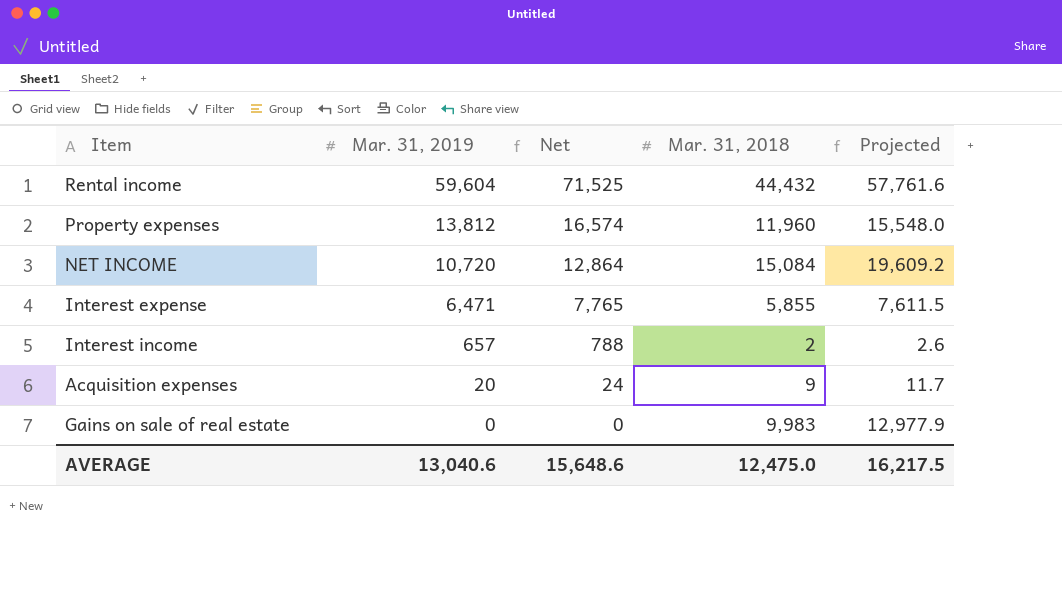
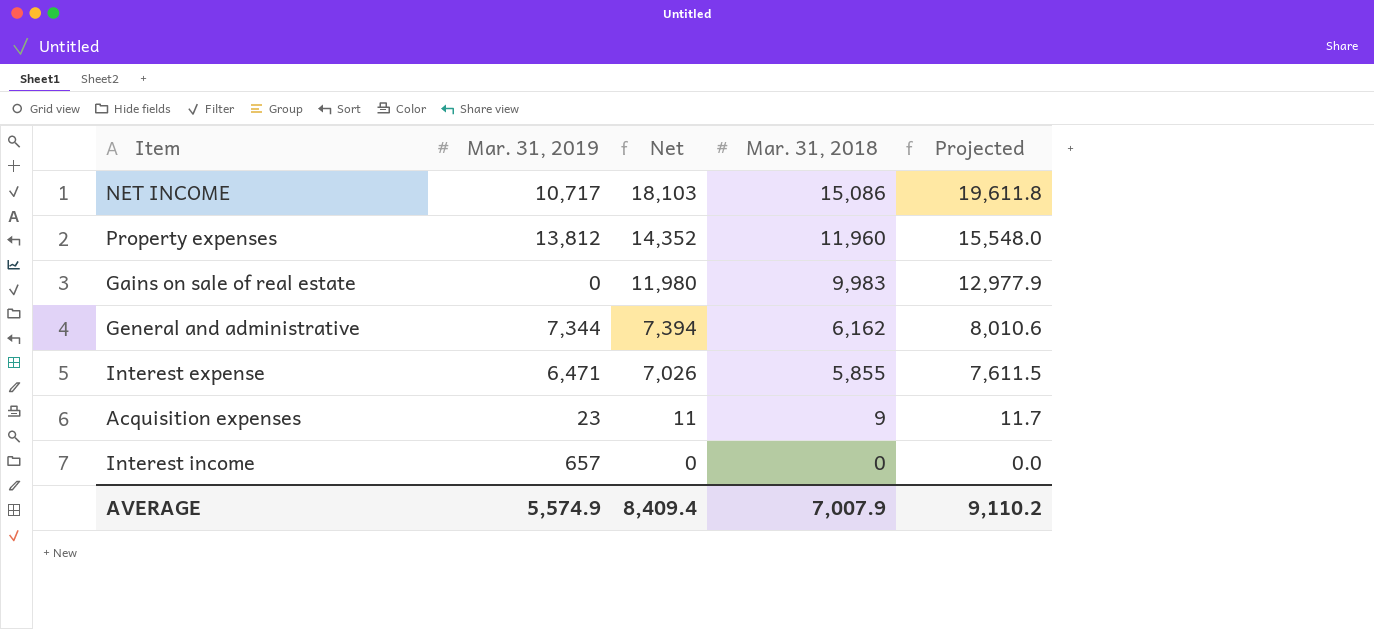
row order: Mar. 31, 2019 descending -> Net descending
column Net | formula: [Mar. 31, 2019] * 1.2 -> [Mar. 31, 2018] * 1.2
row Rental income: 59,604 | 71,525 | 44,432 | 57,761.6 -> none
NET INCOME | Mar. 31, 2019: 10,720 -> 10,717
NET INCOME | Mar. 31, 2018: 15,084 -> 15,086
NET INCOME | Projected: 19,609.2 -> 19,611.8
row General and administrative: none -> 7,344 | 7,394 | 6,162 | 8,010.6
Acquisition expenses | Mar. 31, 2019: 20 -> 23
Interest income | Mar. 31, 2018: 2 -> 0
Interest income | Projected: 2.6 -> 0.0
AVERAGE | Mar. 31, 2019: 13,040.6 -> 5,574.9
AVERAGE | Net: 15,648.6 -> 8,409.4
AVERAGE | Mar. 31, 2018: 12,475.0 -> 7,007.9
AVERAGE | Projected: 16,217.5 -> 9,110.2

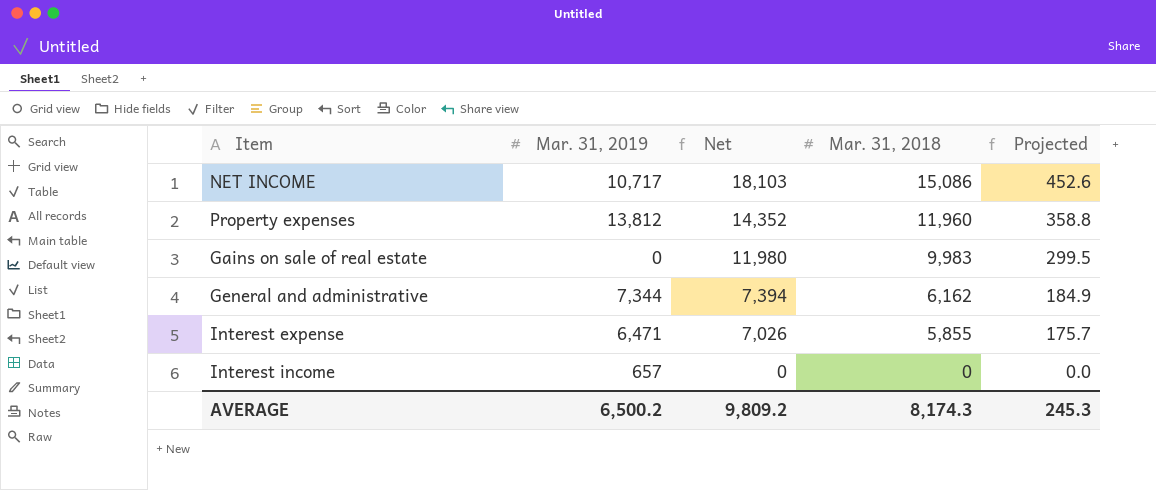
column Projected | formula: [Mar. 31, 2018] * 1.3 -> [Mar. 31, 2018] * 0.03
row Acquisition expenses: 23 | 11 | 9 | 11.7 -> none
AVERAGE | Mar. 31, 2019: 5,574.9 -> 6,500.2
AVERAGE | Net: 8,409.4 -> 9,809.2
AVERAGE | Mar. 31, 2018: 7,007.9 -> 8,174.3
AVERAGE | Projected: 9,110.2 -> 245.3

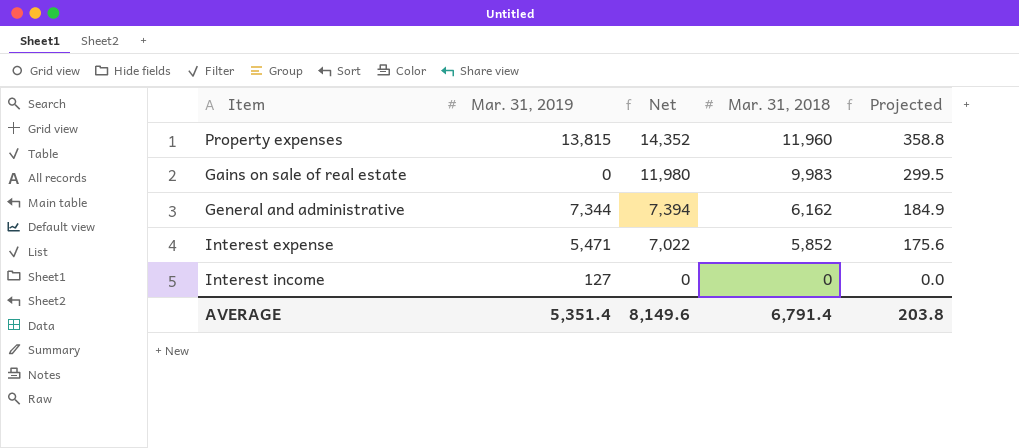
row NET INCOME: 10,717 | 18,103 | 15,086 | 452.6 -> none
Property expenses | Mar. 31, 2019: 13,812 -> 13,815
Interest expense | Mar. 31, 2019: 6,471 -> 5,471
Interest expense | Net: 7,026 -> 7,022
Interest expense | Mar. 31, 2018: 5,855 -> 5,852
Interest expense | Projected: 175.7 -> 175.6
Interest income | Mar. 31, 2019: 657 -> 127
AVERAGE | Mar. 31, 2019: 6,500.2 -> 5,351.4
AVERAGE | Net: 9,809.2 -> 8,149.6
AVERAGE | Mar. 31, 2018: 8,174.3 -> 6,791.4
AVERAGE | Projected: 245.3 -> 203.8

